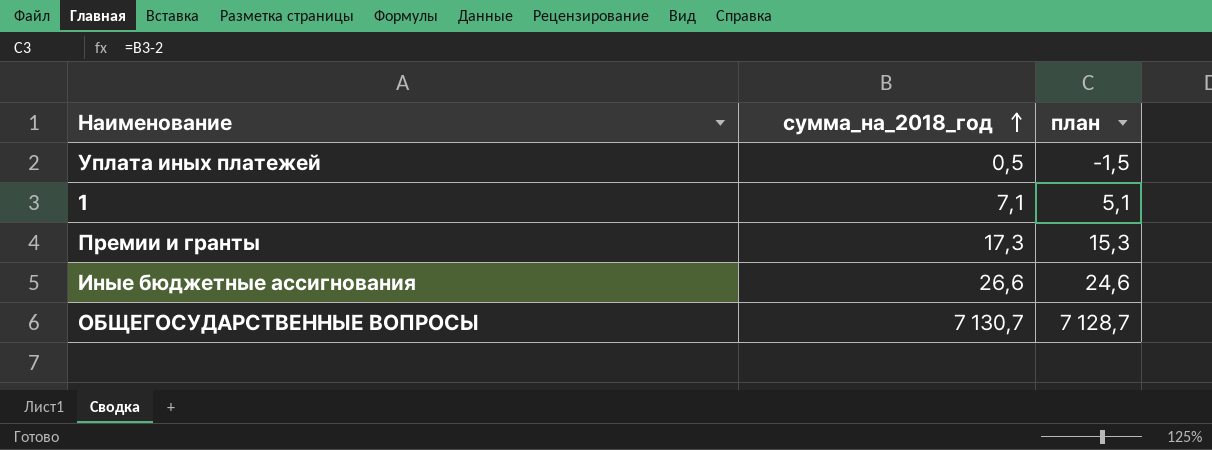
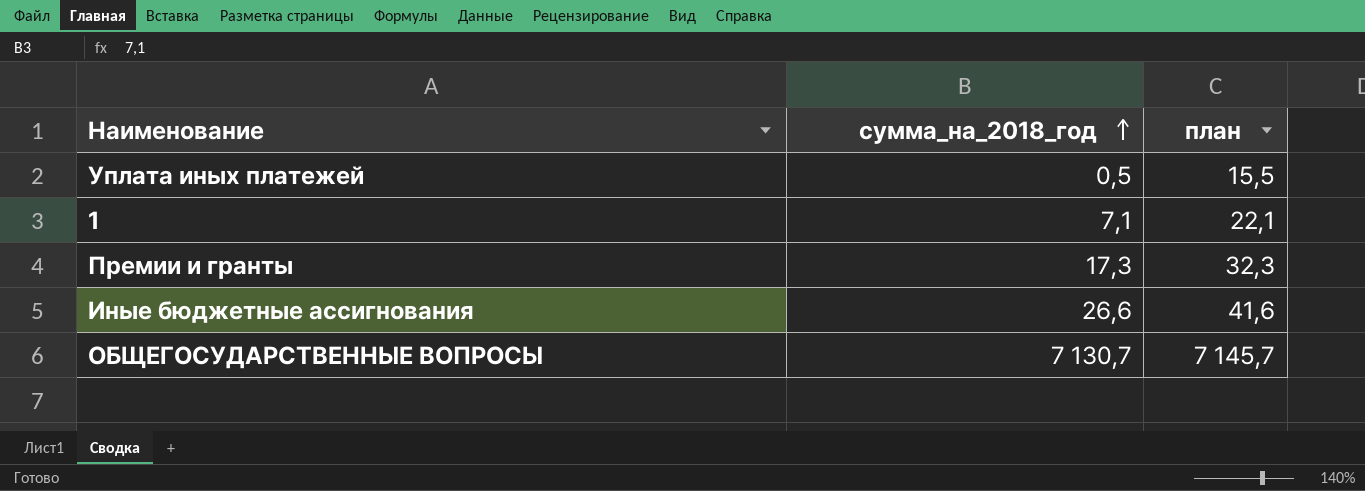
column план | formula: [сумма_на_2018_год] - 2 -> [сумма_на_2018_год] + 15

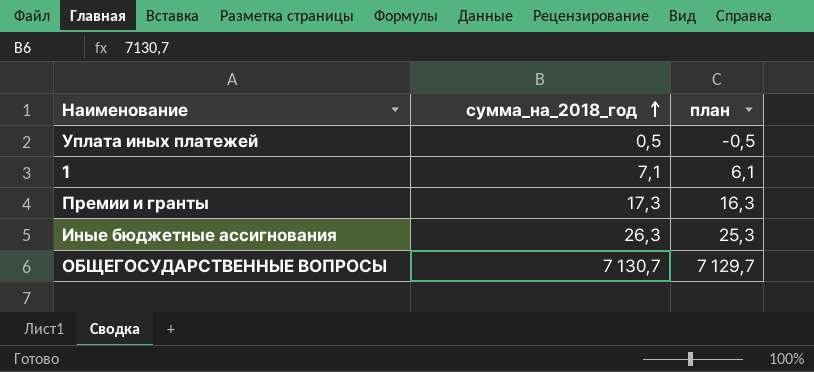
column план | formula: [сумма_на_2018_год] + 15 -> [сумма_на_2018_год] - 1
Иные бюджетные ассигнования | сумма_на_2018_год: 26,6 -> 26,3

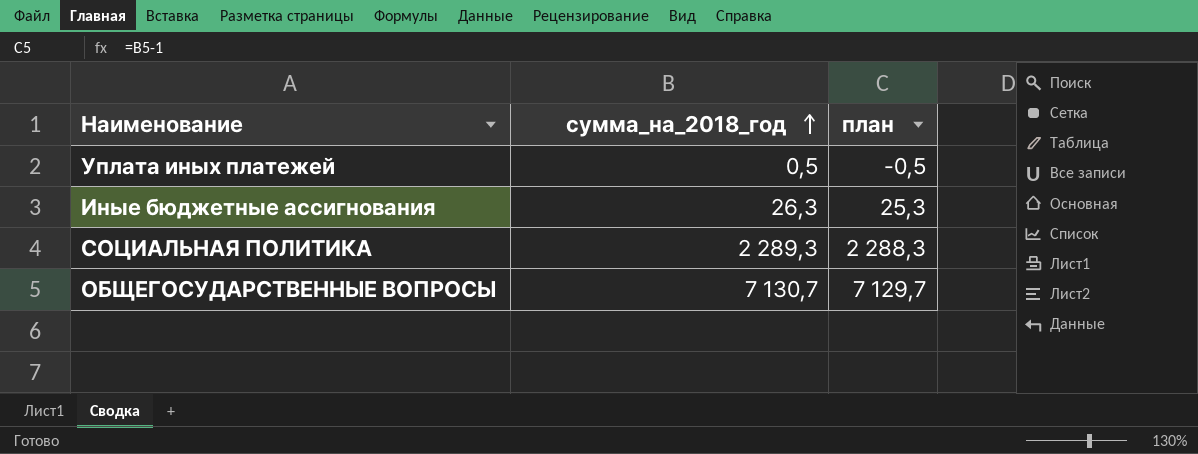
row 1: 7,1 | 6,1 -> none
row Премии и гранты: 17,3 | 16,3 -> none
row СОЦИАЛЬНАЯ ПОЛИТИКА: none -> 2 289,3 | 2 288,3

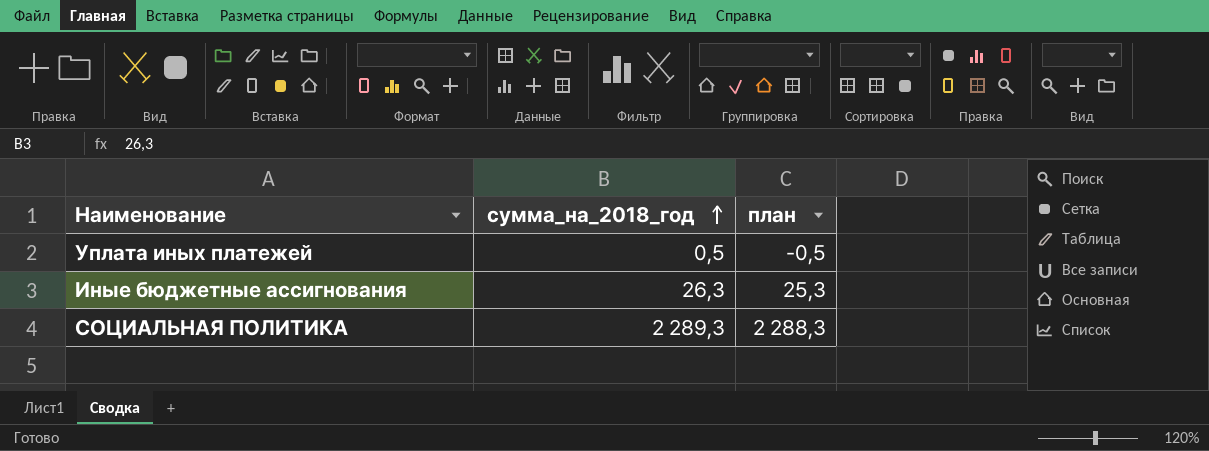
row ОБЩЕГОСУДАРСТВЕННЫЕ ВОПРОСЫ: 7 130,7 | 7 129,7 -> none

